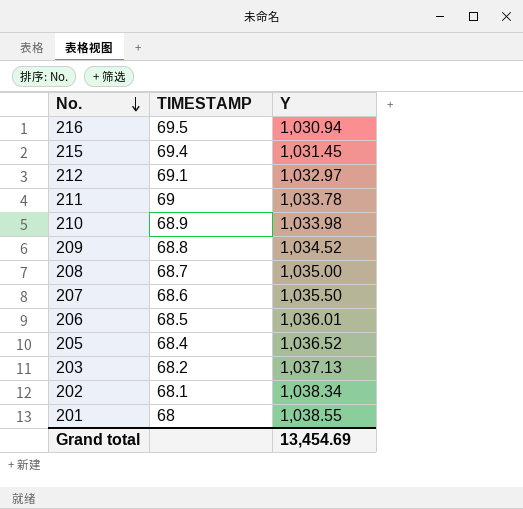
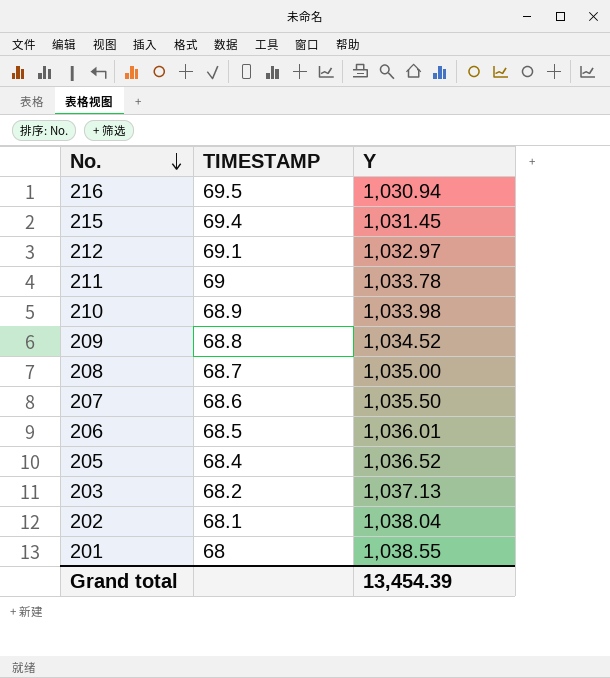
202 | Y: 1,038.34 -> 1,038.04
Grand total | Y: 13,454.69 -> 13,454.39

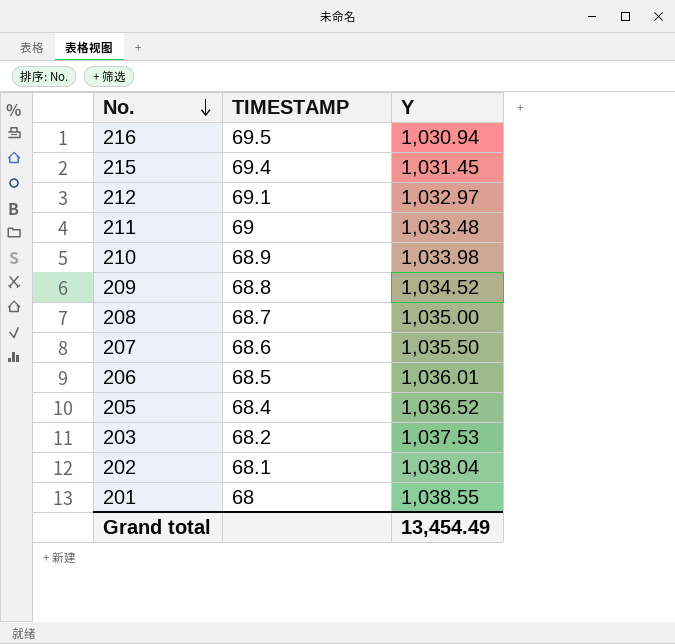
211 | Y: 1,033.78 -> 1,033.48
203 | Y: 1,037.13 -> 1,037.53
Grand total | Y: 13,454.39 -> 13,454.49

